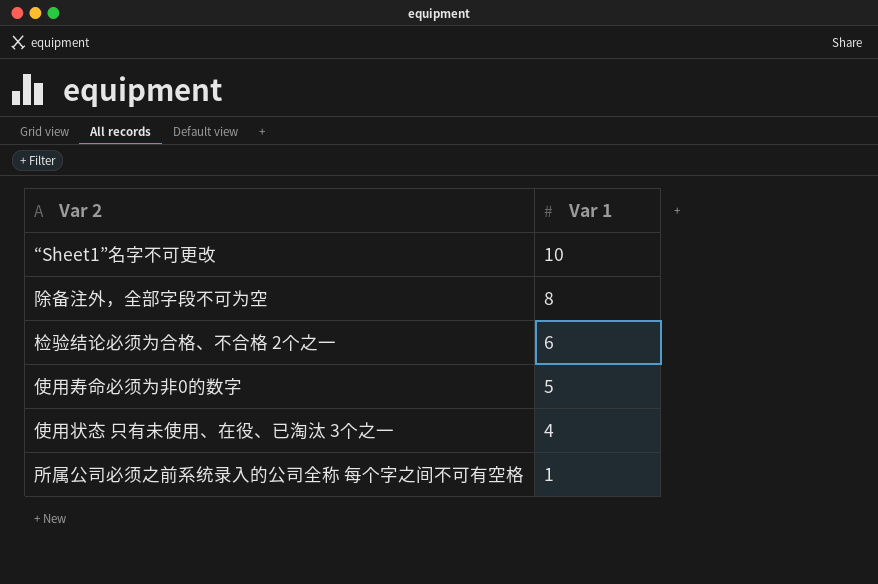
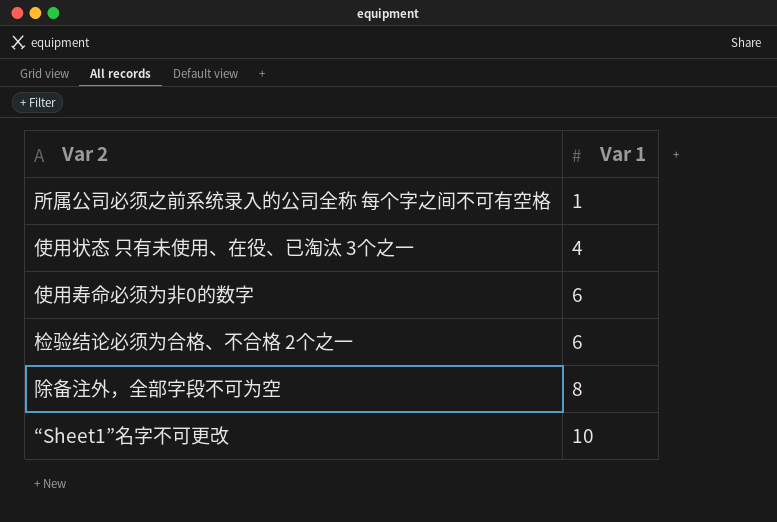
row order: Var 1 descending -> Var 1 ascending
使用寿命必须为非0的数字 | Var 1: 5 -> 6

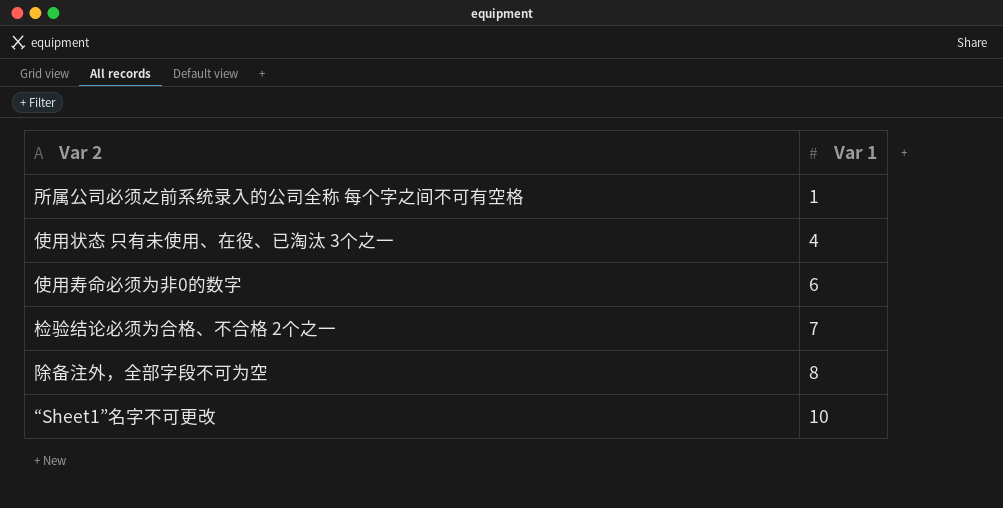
检验结论必须为合格、不合格 2个之一 | Var 1: 6 -> 7

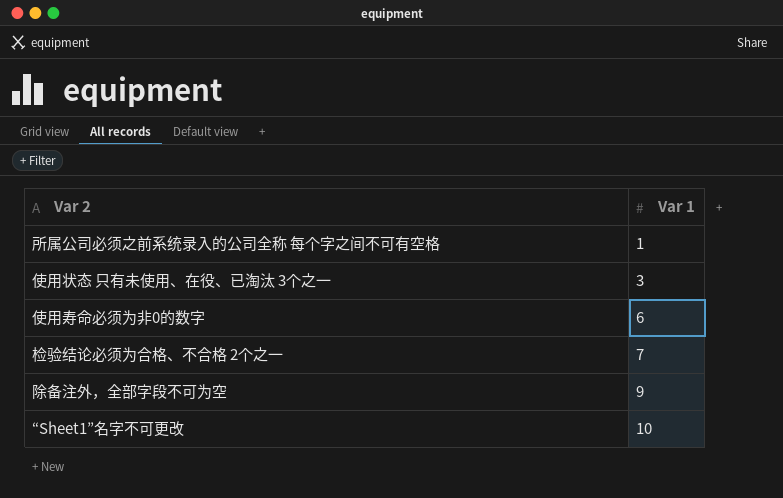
使用状态 只有未使用、在役、已淘汰 3个之一 | Var 1: 4 -> 3
除备注外，全部字段不可为空 | Var 1: 8 -> 9

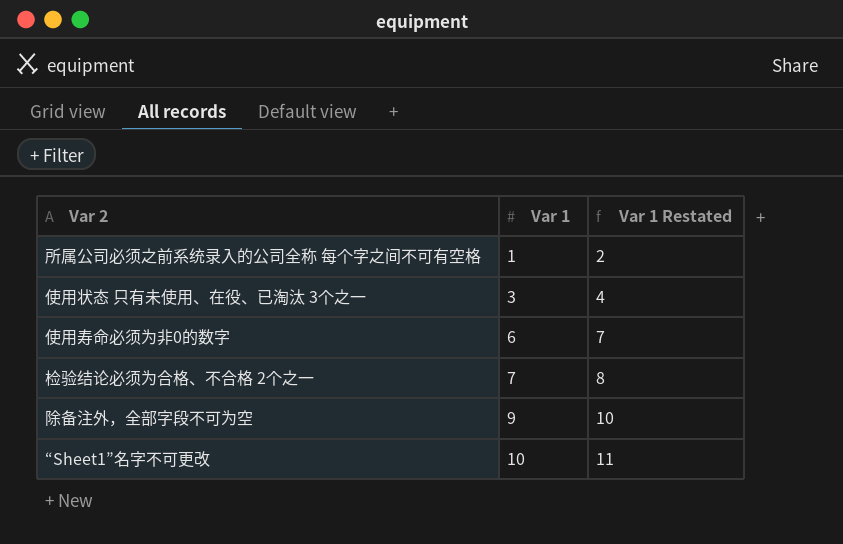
column Var 1 Restated | formula: none -> [Var 1] + 1

